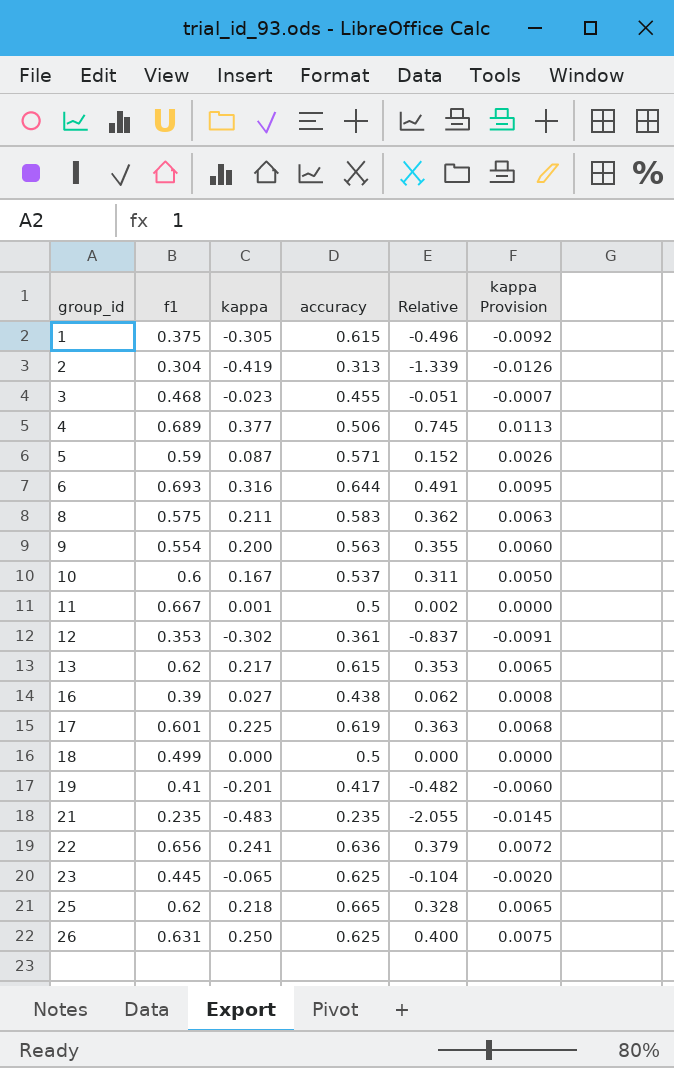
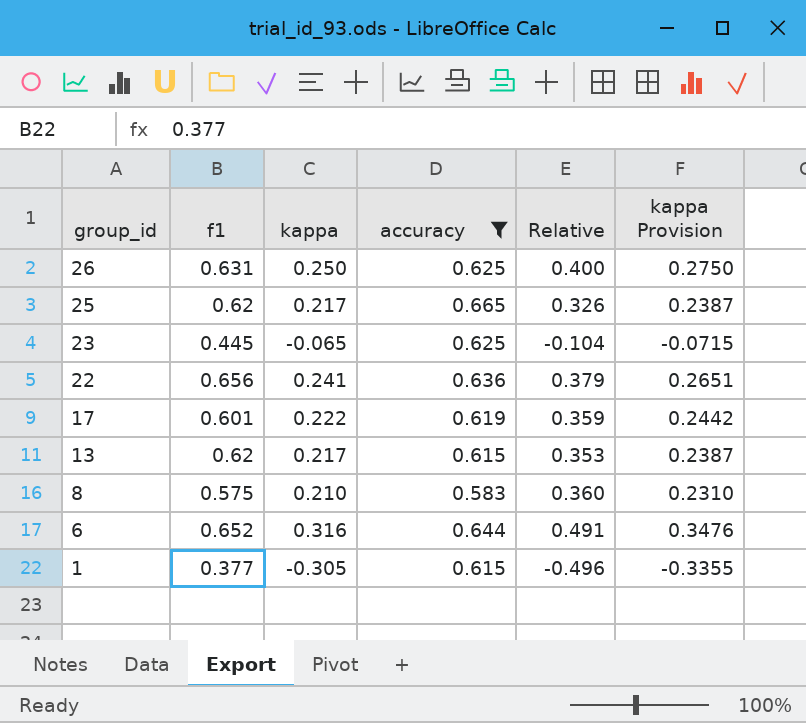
filter: none -> accuracy >= 0.583
row order: group_id ascending -> group_id descending
column kappa Provision | formula: [kappa] * 0.03 -> [kappa] * 1.1
25 | kappa: 0.218 -> 0.217
25 | Relative: 0.328 -> 0.326
17 | kappa: 0.225 -> 0.222
17 | Relative: 0.363 -> 0.359
8 | kappa: 0.211 -> 0.210
8 | Relative: 0.362 -> 0.360
6 | f1: 0.693 -> 0.652
1 | f1: 0.375 -> 0.377

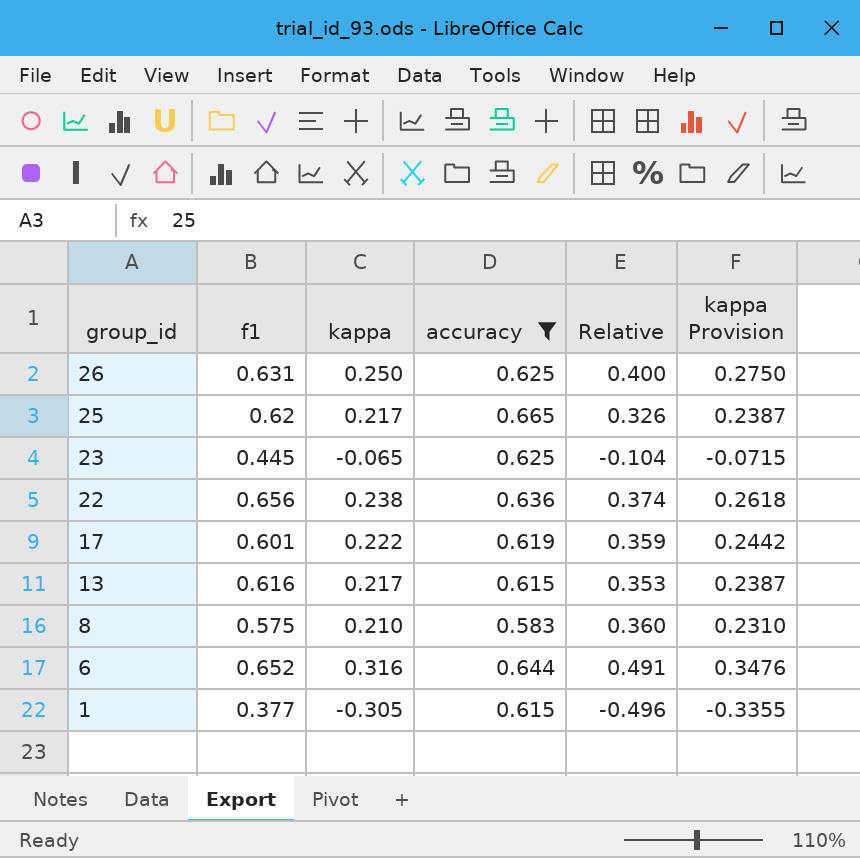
22 | kappa: 0.241 -> 0.238
22 | Relative: 0.379 -> 0.374
22 | kappa Provision: 0.2651 -> 0.2618
13 | f1: 0.62 -> 0.616

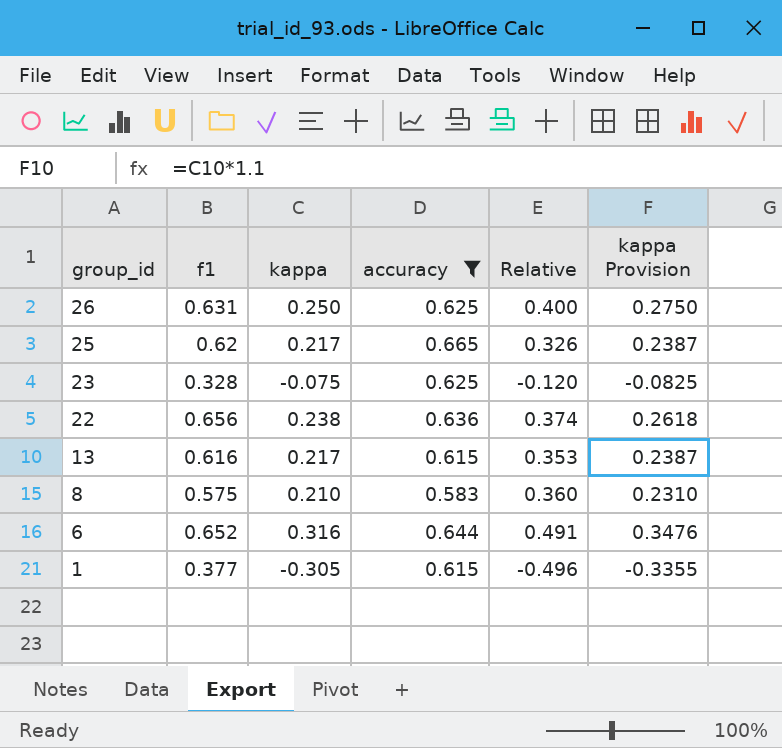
row 17: 0.601 | 0.222 | 0.619 | 0.359 | 0.2442 -> none
23 | f1: 0.445 -> 0.328
23 | kappa: -0.065 -> -0.075
23 | Relative: -0.104 -> -0.120
23 | kappa Provision: -0.0715 -> -0.0825

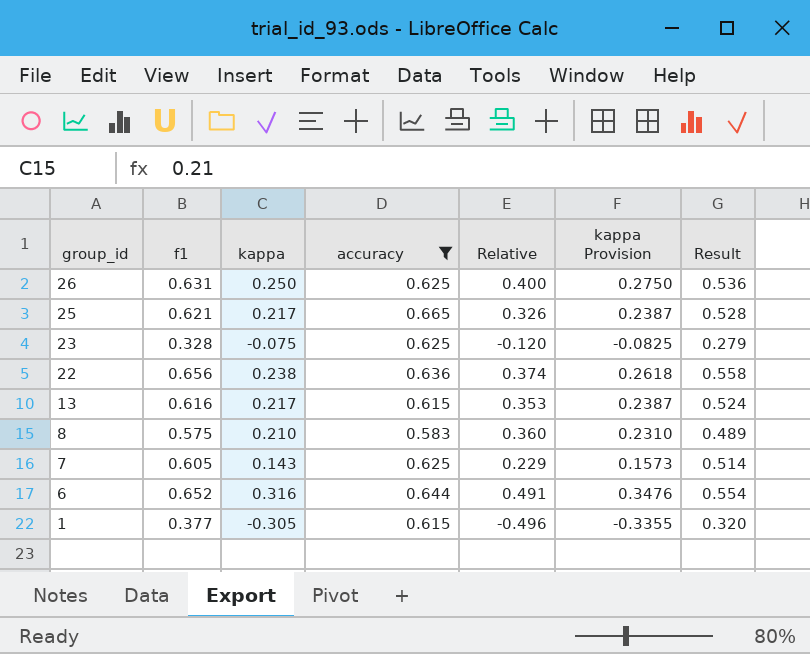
column Result | formula: none -> [f1] * 0.85
25 | f1: 0.62 -> 0.621
row 7: none -> 0.605 | 0.143 | 0.625 | 0.229 | 0.1573 | 0.514

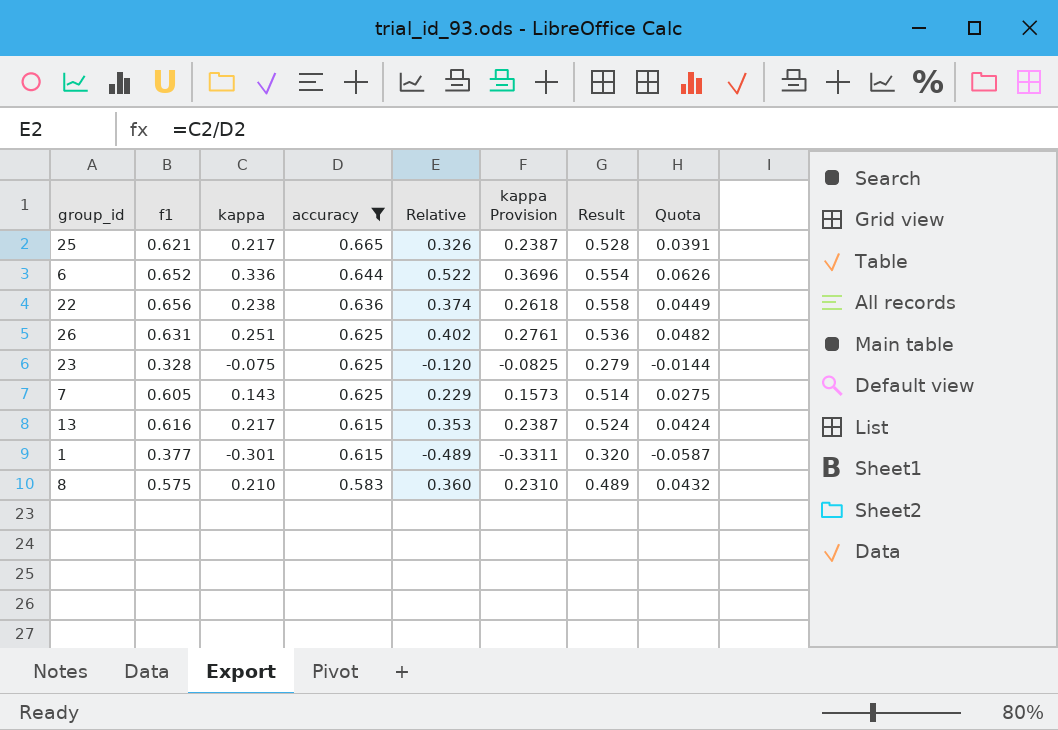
row order: group_id descending -> accuracy descending
column Quota | formula: none -> [Relative] * 0.12
6 | kappa: 0.316 -> 0.336
6 | Relative: 0.491 -> 0.522
6 | kappa Provision: 0.3476 -> 0.3696
26 | kappa: 0.250 -> 0.251
26 | Relative: 0.400 -> 0.402
26 | kappa Provision: 0.2750 -> 0.2761
1 | kappa: -0.305 -> -0.301
1 | Relative: -0.496 -> -0.489
1 | kappa Provision: -0.3355 -> -0.3311

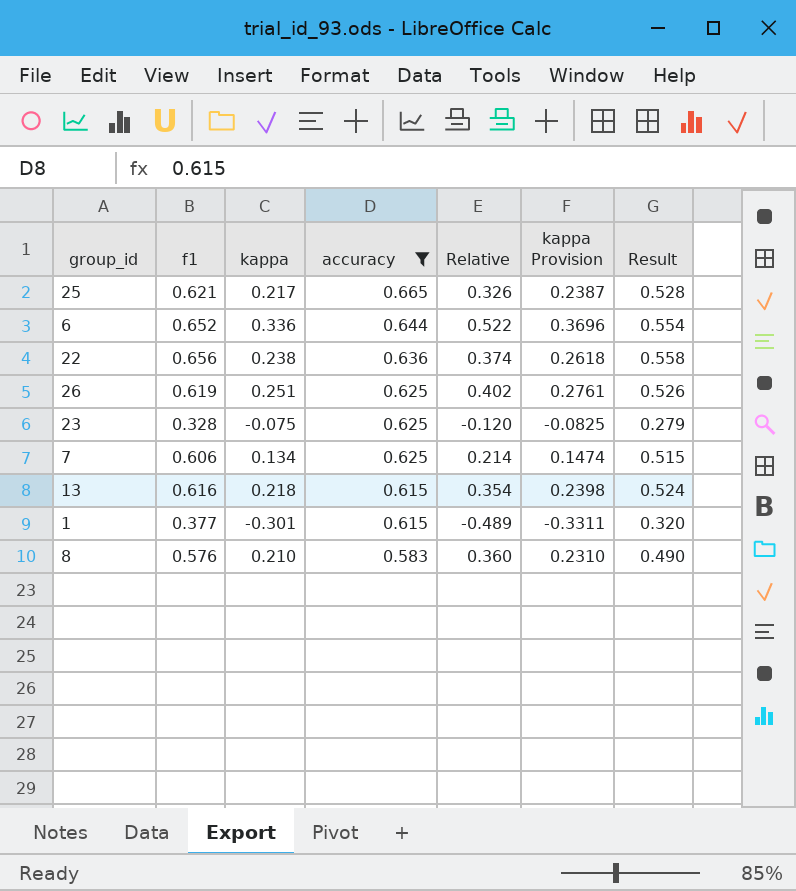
column Quota | formula: [Relative] * 0.12 -> none
26 | f1: 0.631 -> 0.619
26 | Result: 0.536 -> 0.526
7 | f1: 0.605 -> 0.606
7 | kappa: 0.143 -> 0.134
7 | Relative: 0.229 -> 0.214
7 | kappa Provision: 0.1573 -> 0.1474
7 | Result: 0.514 -> 0.515
13 | kappa: 0.217 -> 0.218
13 | Relative: 0.353 -> 0.354
13 | kappa Provision: 0.2387 -> 0.2398
8 | f1: 0.575 -> 0.576
8 | Result: 0.489 -> 0.490

